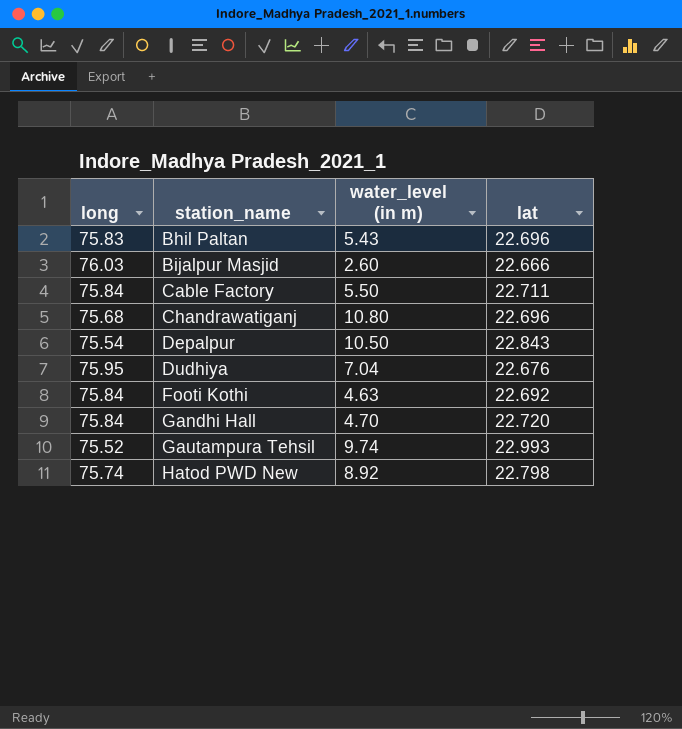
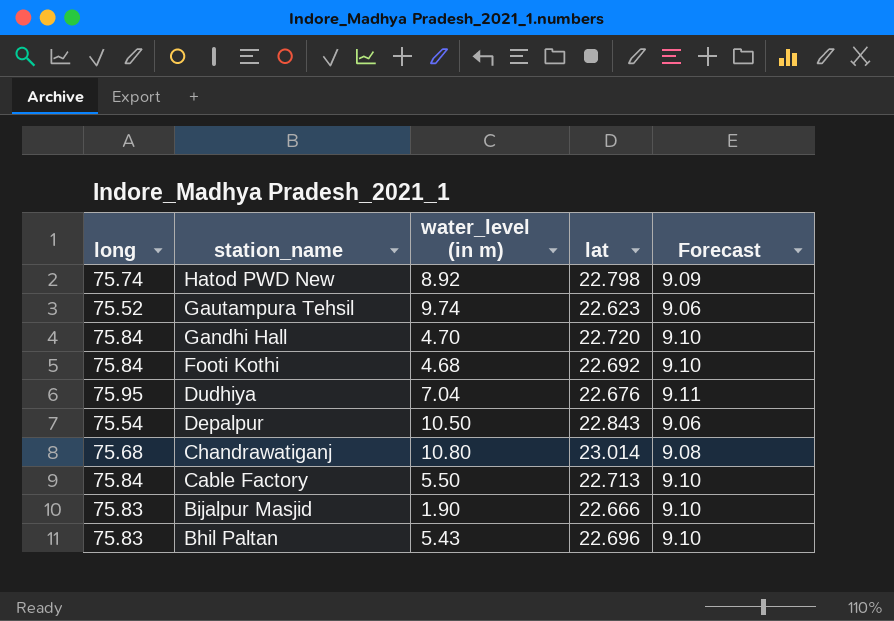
row order: station_name ascending -> station_name descending
column Forecast | formula: none -> [long] * 0.12
Gautampura Tehsil | lat: 22.993 -> 22.623
Footi Kothi | water_level (in m): 4.63 -> 4.68
Chandrawatiganj | lat: 22.696 -> 23.014
Cable Factory | lat: 22.711 -> 22.713
Bijalpur Masjid | long: 76.03 -> 75.83
Bijalpur Masjid | water_level (in m): 2.60 -> 1.90

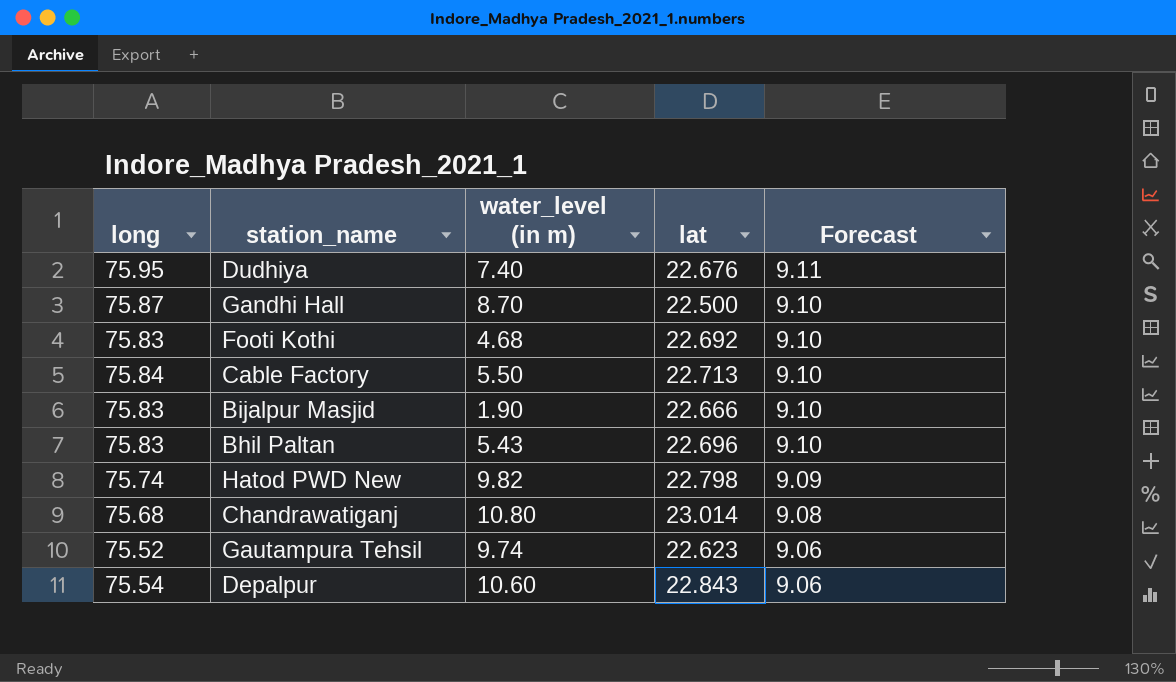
row order: station_name descending -> Forecast descending
Dudhiya | water_level (in m): 7.04 -> 7.40
Gandhi Hall | long: 75.84 -> 75.87
Gandhi Hall | water_level (in m): 4.70 -> 8.70
Gandhi Hall | lat: 22.720 -> 22.500
Footi Kothi | long: 75.84 -> 75.83
Hatod PWD New | water_level (in m): 8.92 -> 9.82
Depalpur | water_level (in m): 10.50 -> 10.60

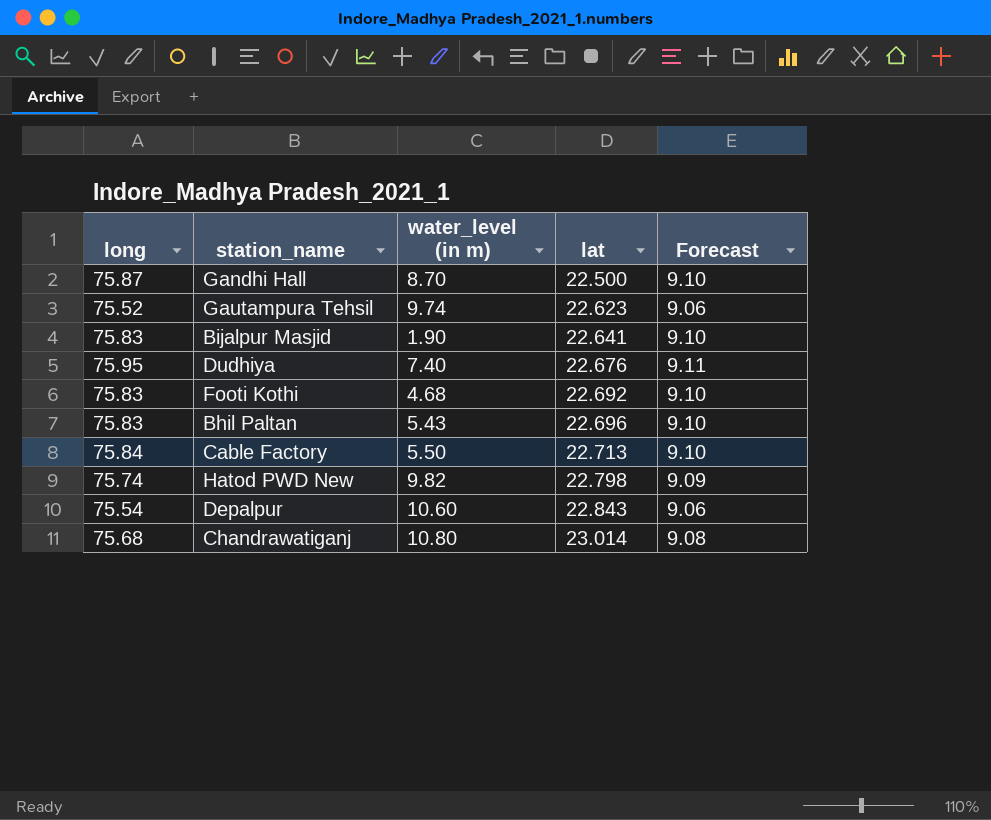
row order: Forecast descending -> lat ascending
Bijalpur Masjid | lat: 22.666 -> 22.641

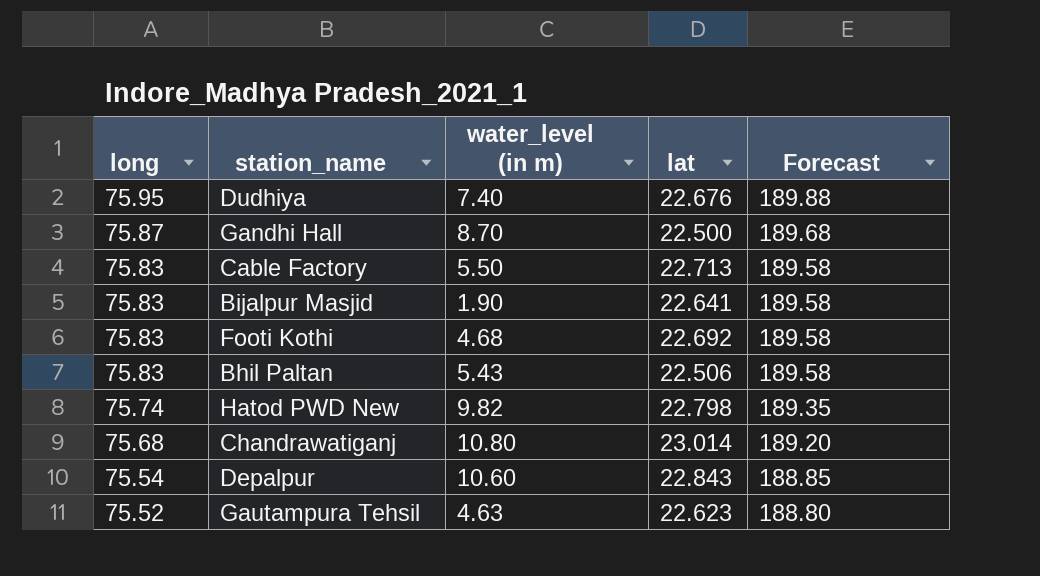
row order: lat ascending -> long descending
column Forecast | formula: [long] * 0.12 -> [long] * 2.5
Cable Factory | long: 75.84 -> 75.83
Bhil Paltan | lat: 22.696 -> 22.506
Gautampura Tehsil | water_level (in m): 9.74 -> 4.63

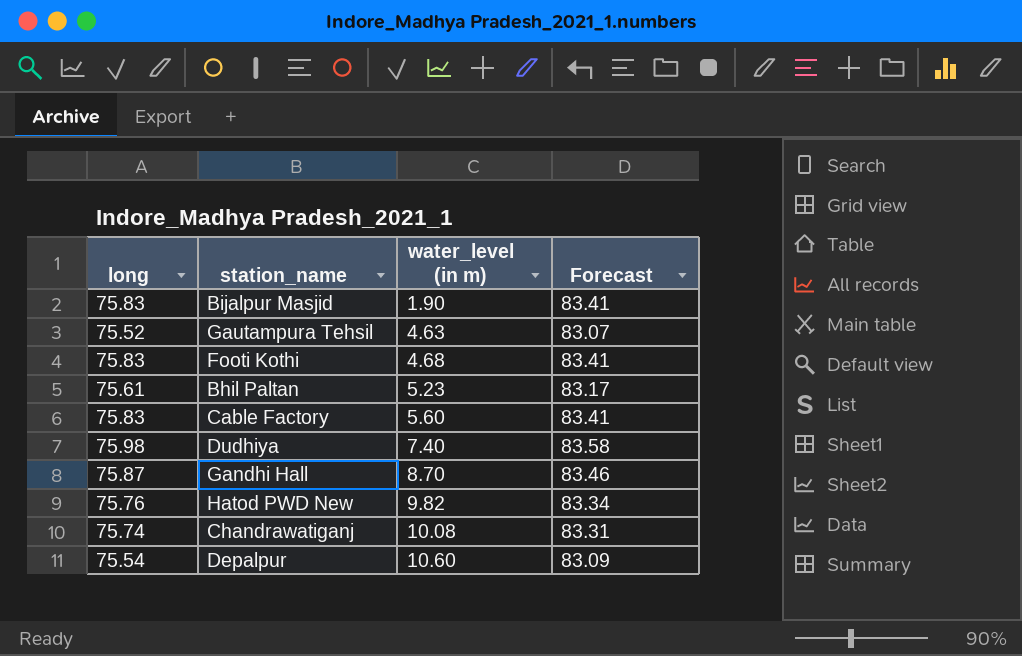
row order: long descending -> water_level (in m) ascending
column lat | position: 4 -> none
column Forecast | formula: [long] * 2.5 -> [long] * 1.1
Bhil Paltan | long: 75.83 -> 75.61
Bhil Paltan | water_level (in m): 5.43 -> 5.23
Cable Factory | water_level (in m): 5.50 -> 5.60
Dudhiya | long: 75.95 -> 75.98
Hatod PWD New | long: 75.74 -> 75.76
Chandrawatiganj | long: 75.68 -> 75.74
Chandrawatiganj | water_level (in m): 10.80 -> 10.08

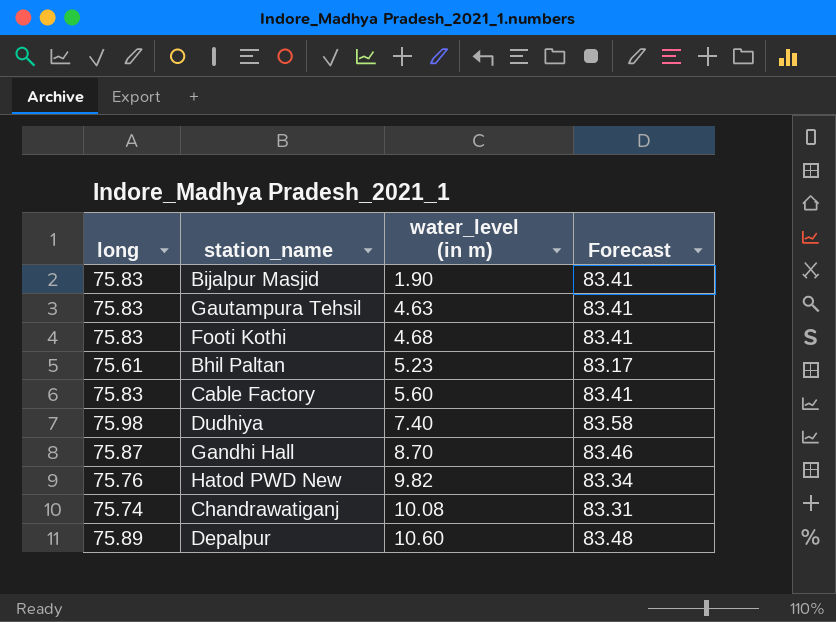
Gautampura Tehsil | long: 75.52 -> 75.83
Gautampura Tehsil | Forecast: 83.07 -> 83.41
Depalpur | long: 75.54 -> 75.89
Depalpur | Forecast: 83.09 -> 83.48

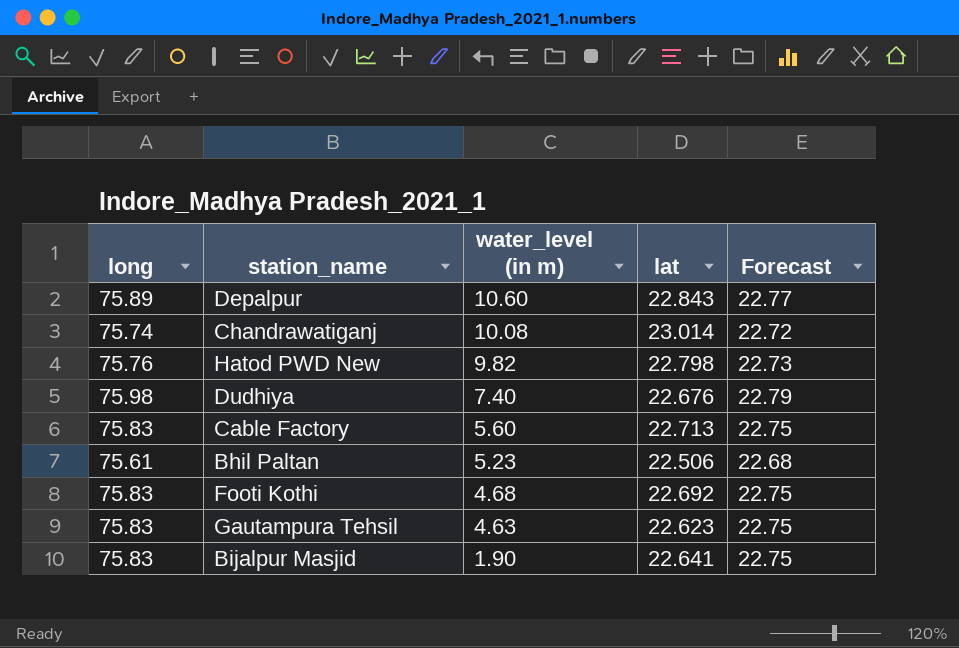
row order: water_level (in m) ascending -> water_level (in m) descending
column lat | position: none -> 4
column Forecast | formula: [long] * 1.1 -> [long] * 0.3
row Gandhi Hall: 75.87 | 8.70 | 83.46 -> none

